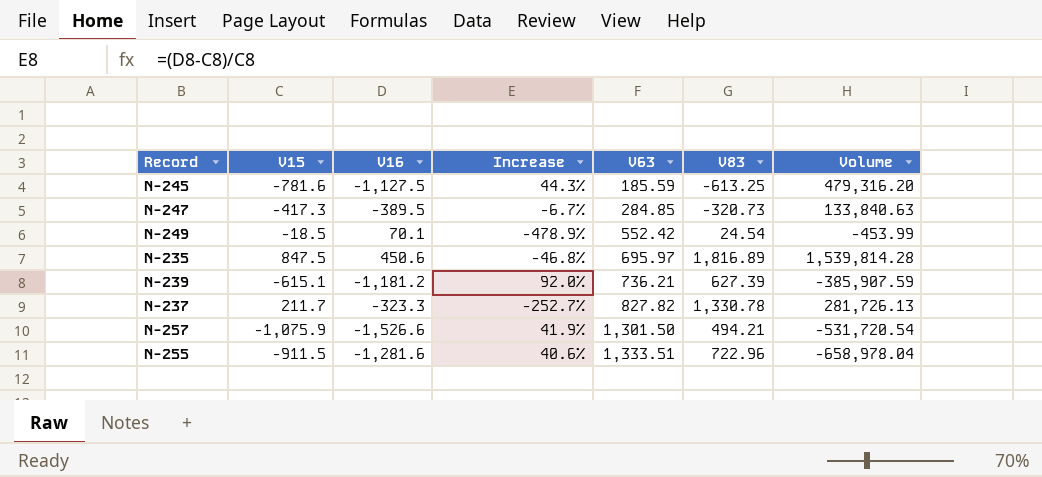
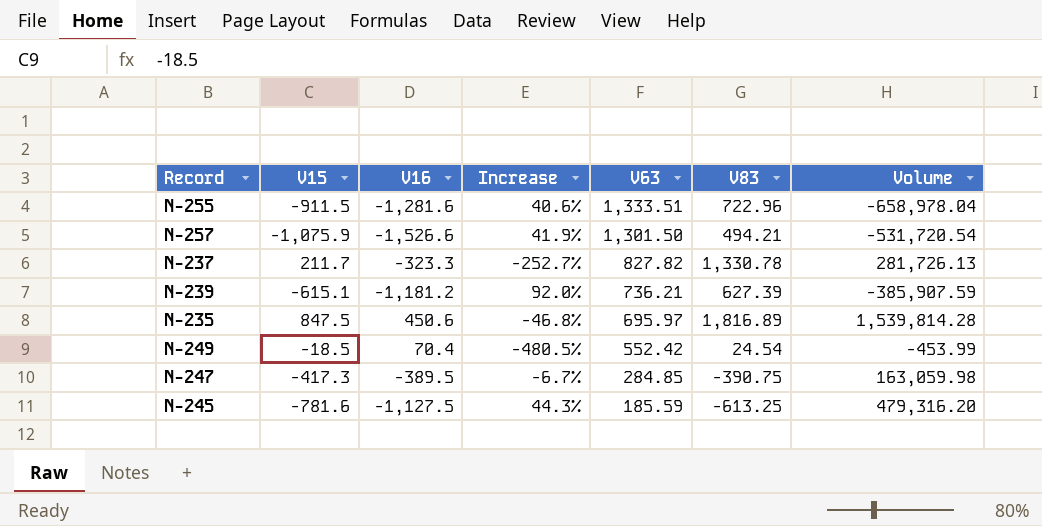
row order: V63 ascending -> V63 descending
N-249 | V16: 70.1 -> 70.4
N-249 | Increase: -478.9% -> -480.5%
N-247 | V83: -320.73 -> -390.75
N-247 | Volume: 133,840.63 -> 163,059.98

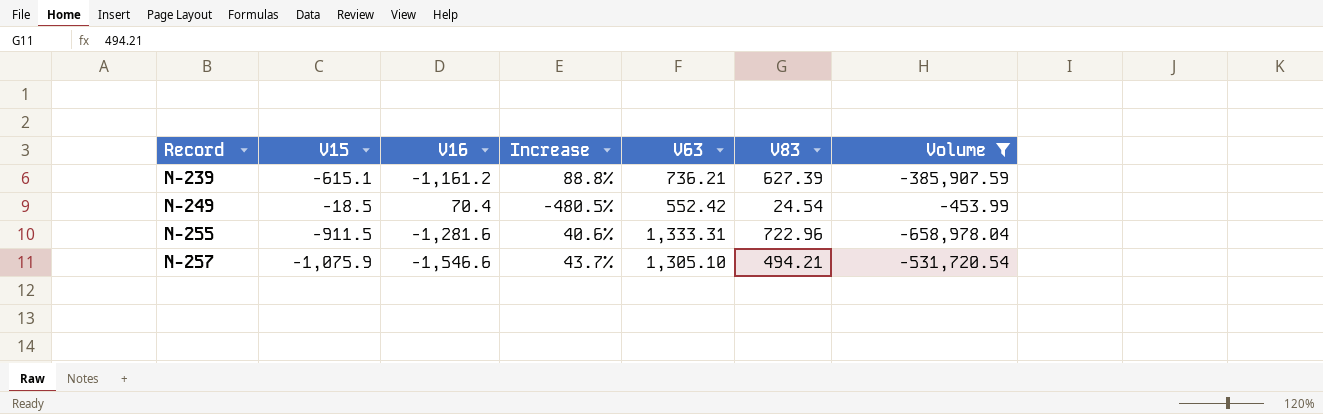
filter: none -> Volume <= -453.99
row order: V63 descending -> Record ascending
N-239 | V16: -1,181.2 -> -1,161.2
N-239 | Increase: 92.0% -> 88.8%
N-255 | V63: 1,333.51 -> 1,333.31
N-257 | V16: -1,526.6 -> -1,546.6
N-257 | Increase: 41.9% -> 43.7%
N-257 | V63: 1,301.50 -> 1,305.10

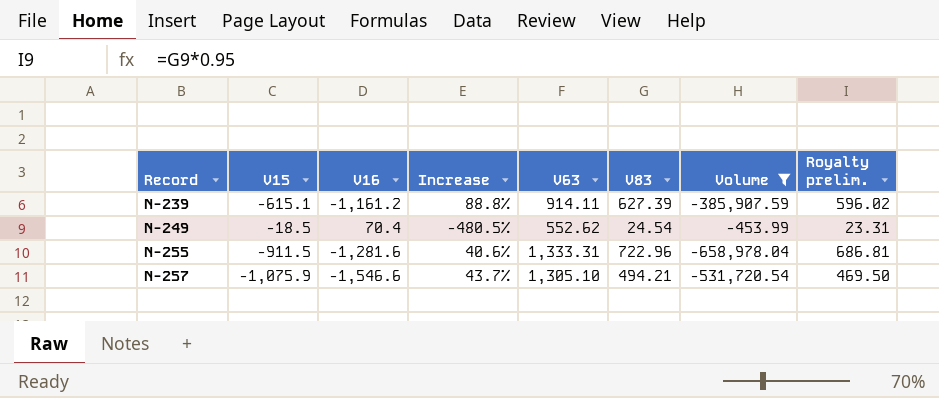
column Royalty prelim. | formula: none -> [V83] * 0.95
N-239 | V63: 736.21 -> 914.11
N-249 | V63: 552.42 -> 552.62

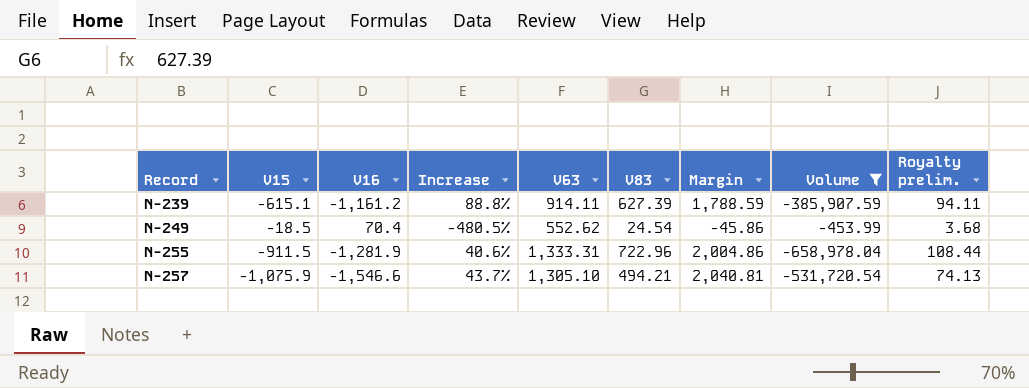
column Margin | formula: none -> [V83] - [V16]
column Royalty prelim. | formula: [V83] * 0.95 -> [V83] * 0.15
N-255 | V16: -1,281.6 -> -1,281.9

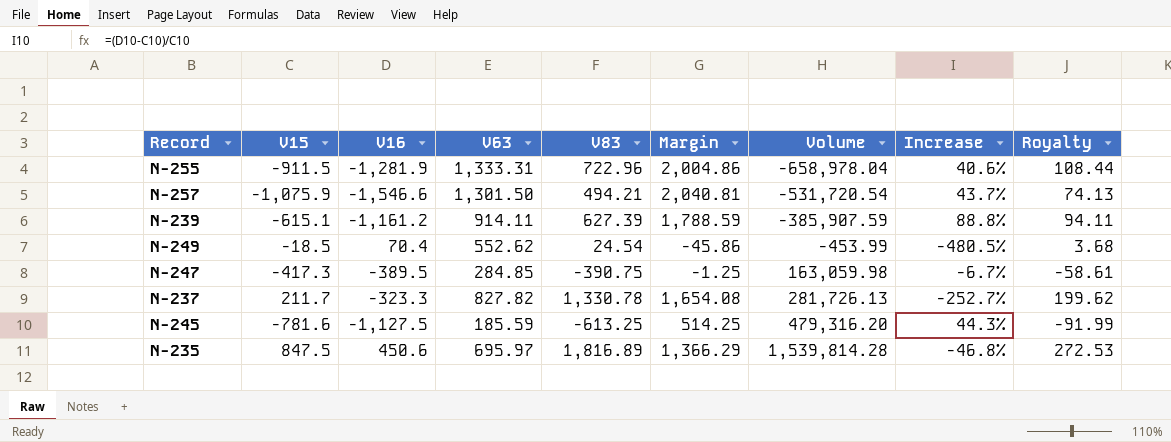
filter: Volume <= -453.99 -> none
row order: Record ascending -> Volume ascending
column Increase | position: 4 -> 8
column name: Royalty prelim. -> Royalty
N-257 | V63: 1,305.10 -> 1,301.50

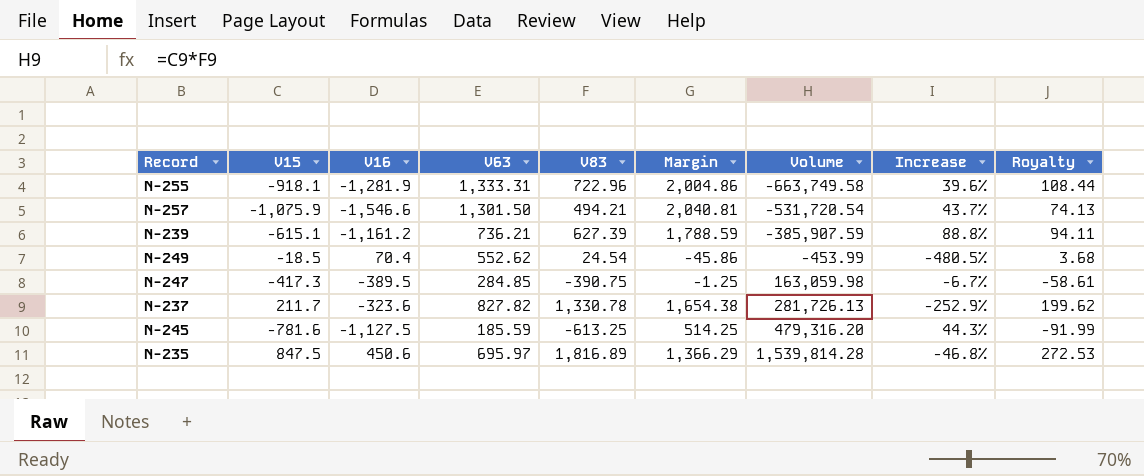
N-255 | V15: -911.5 -> -918.1
N-255 | Volume: -658,978.04 -> -663,749.58
N-255 | Increase: 40.6% -> 39.6%
N-239 | V63: 914.11 -> 736.21
N-237 | V16: -323.3 -> -323.6
N-237 | Margin: 1,654.08 -> 1,654.38
N-237 | Increase: -252.7% -> -252.9%

